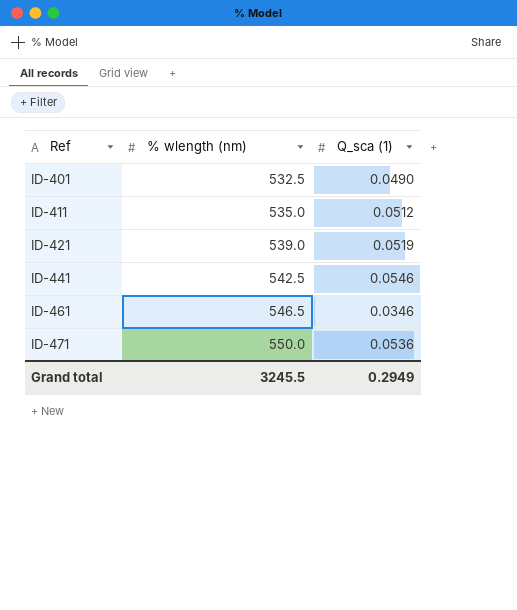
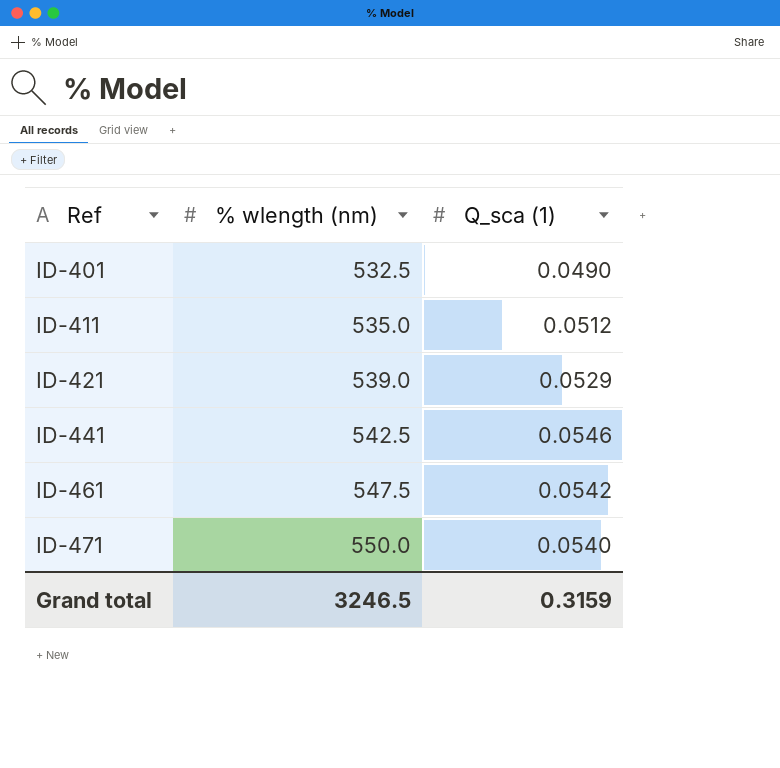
ID-421 | Q_sca (1): 0.0519 -> 0.0529
ID-461 | % wlength (nm): 546.5 -> 547.5
ID-461 | Q_sca (1): 0.0346 -> 0.0542
ID-471 | Q_sca (1): 0.0536 -> 0.0540
Grand total | % wlength (nm): 3245.5 -> 3246.5
Grand total | Q_sca (1): 0.2949 -> 0.3159

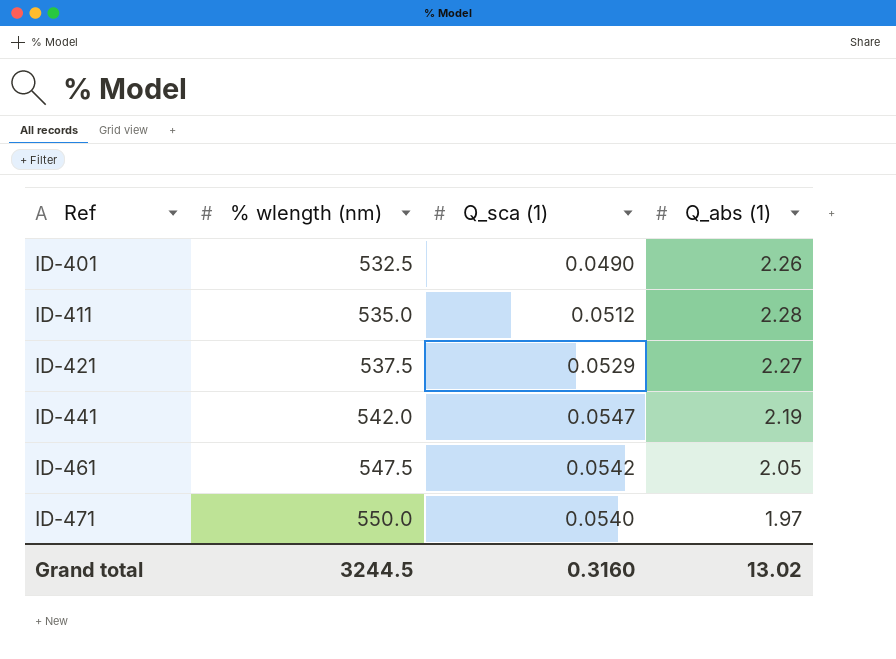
column Q_abs (1) | position: none -> 4
ID-421 | % wlength (nm): 539.0 -> 537.5
ID-441 | % wlength (nm): 542.5 -> 542.0
ID-441 | Q_sca (1): 0.0546 -> 0.0547
Grand total | % wlength (nm): 3246.5 -> 3244.5
Grand total | Q_sca (1): 0.3159 -> 0.3160

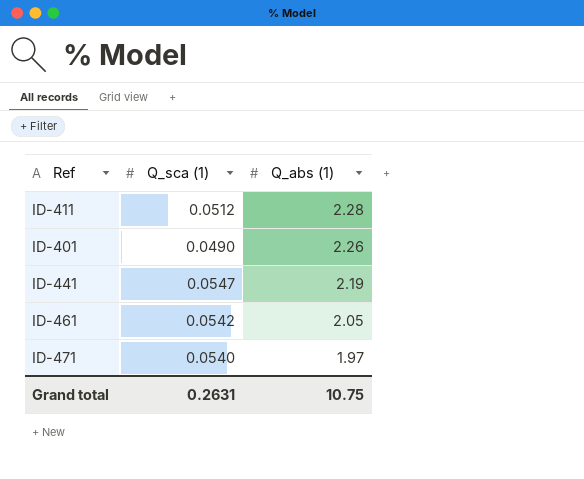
row order: Ref ascending -> Q_abs (1) descending
column % wlength (nm) | position: 2 -> none
row ID-421: 537.5 | 0.0529 | 2.27 -> none
Grand total | Q_sca (1): 0.3160 -> 0.2631
Grand total | Q_abs (1): 13.02 -> 10.75

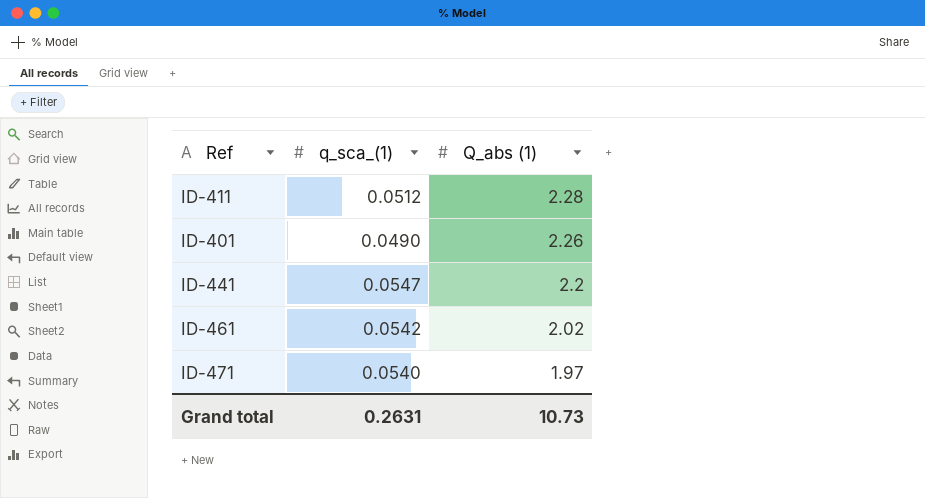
column name: Q_sca (1) -> q_sca_(1)
ID-441 | Q_abs (1): 2.19 -> 2.2
ID-461 | Q_abs (1): 2.05 -> 2.02
Grand total | Q_abs (1): 10.75 -> 10.73

